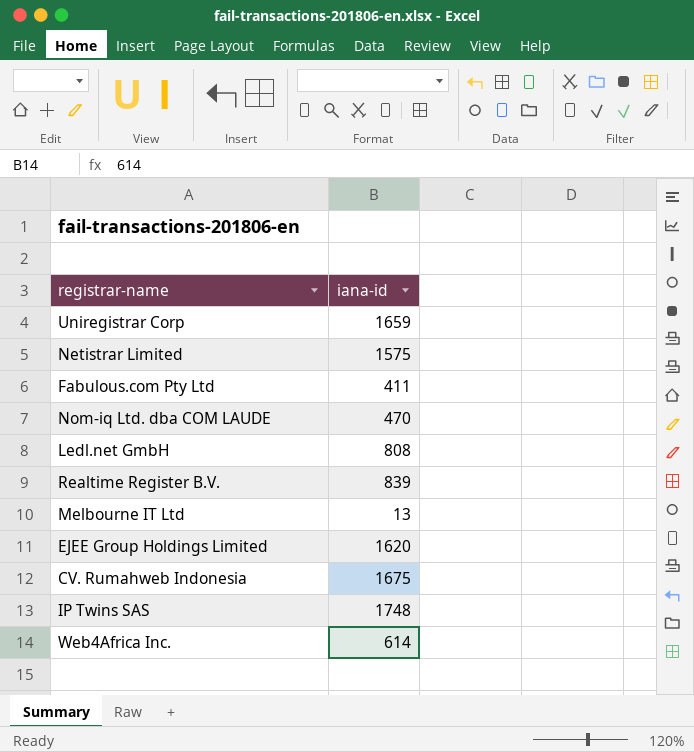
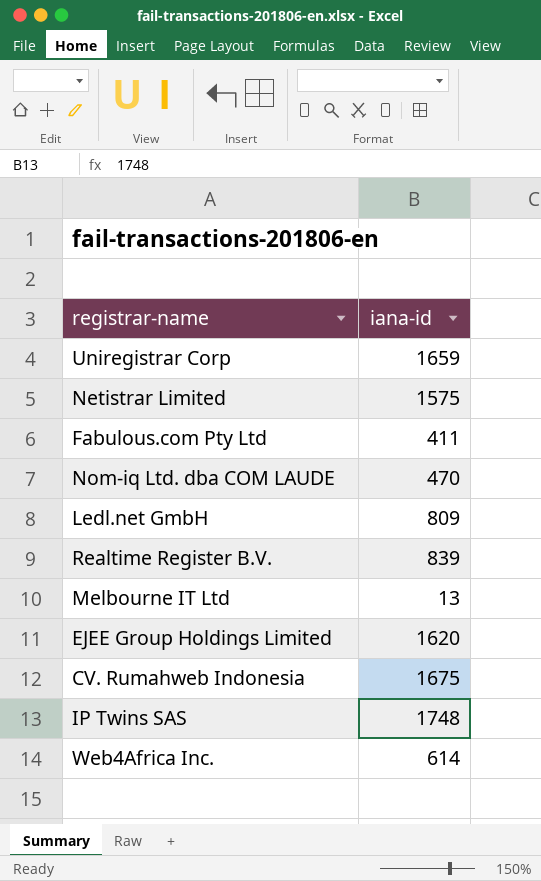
Ledl.net GmbH | iana-id: 808 -> 809

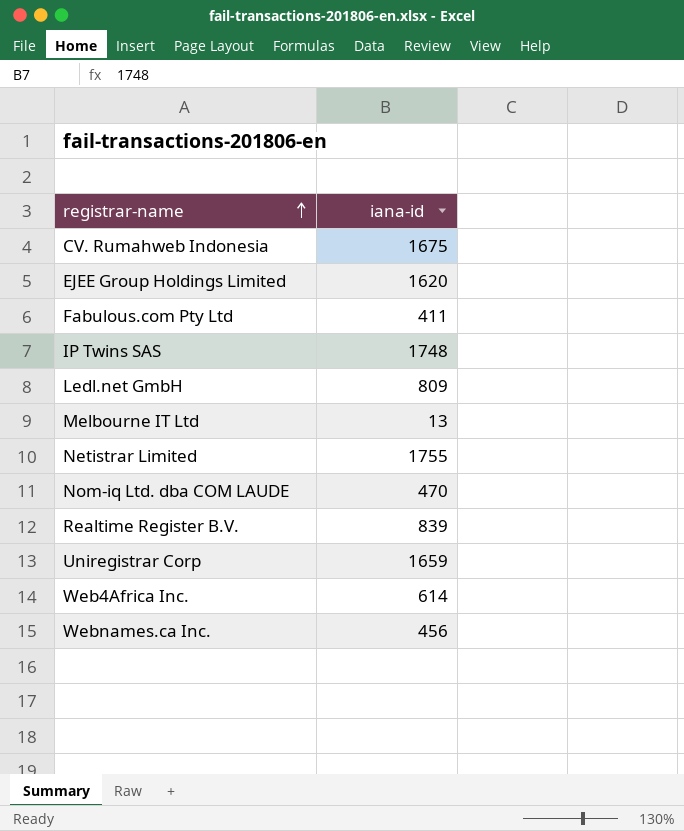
row order: none -> registrar-name ascending
Netistrar Limited | iana-id: 1575 -> 1755
row Webnames.ca Inc.: none -> 456

